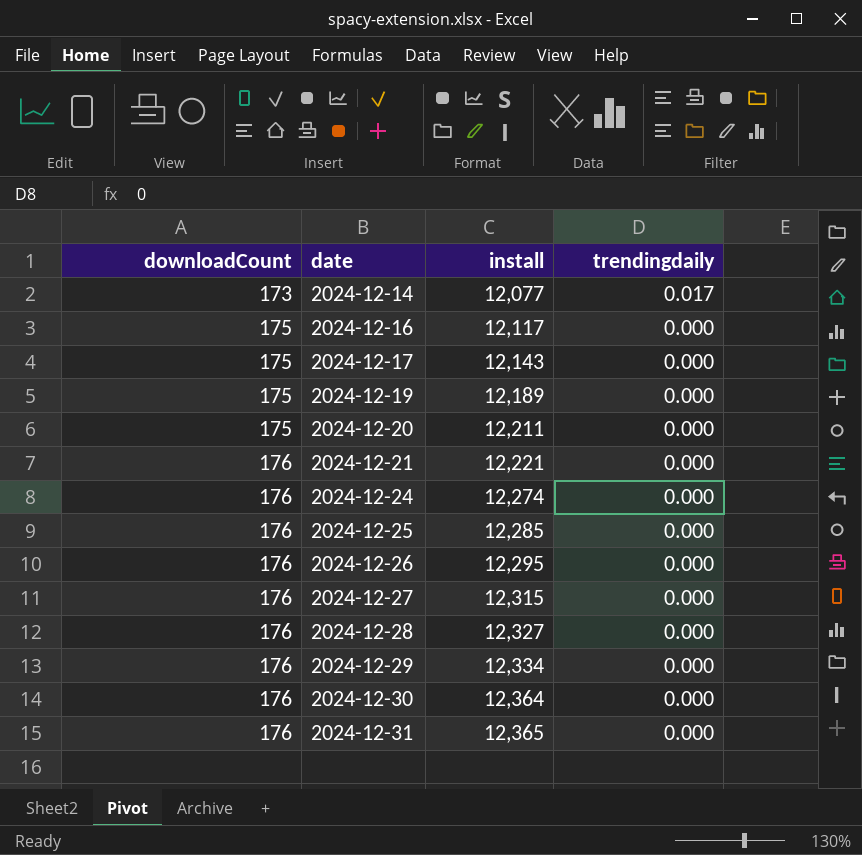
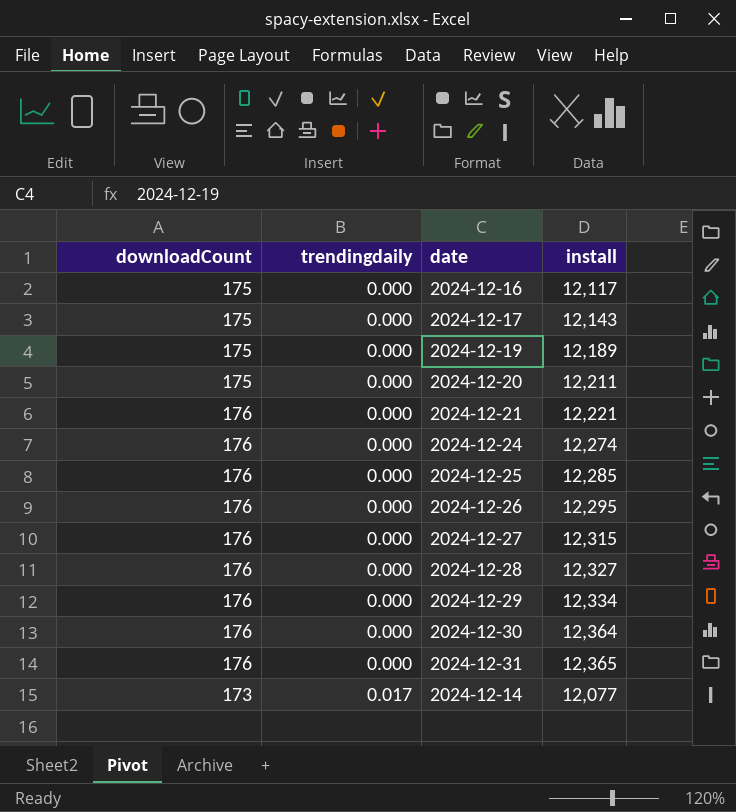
row order: downloadCount ascending -> trendingdaily ascending
column trendingdaily | position: 4 -> 2

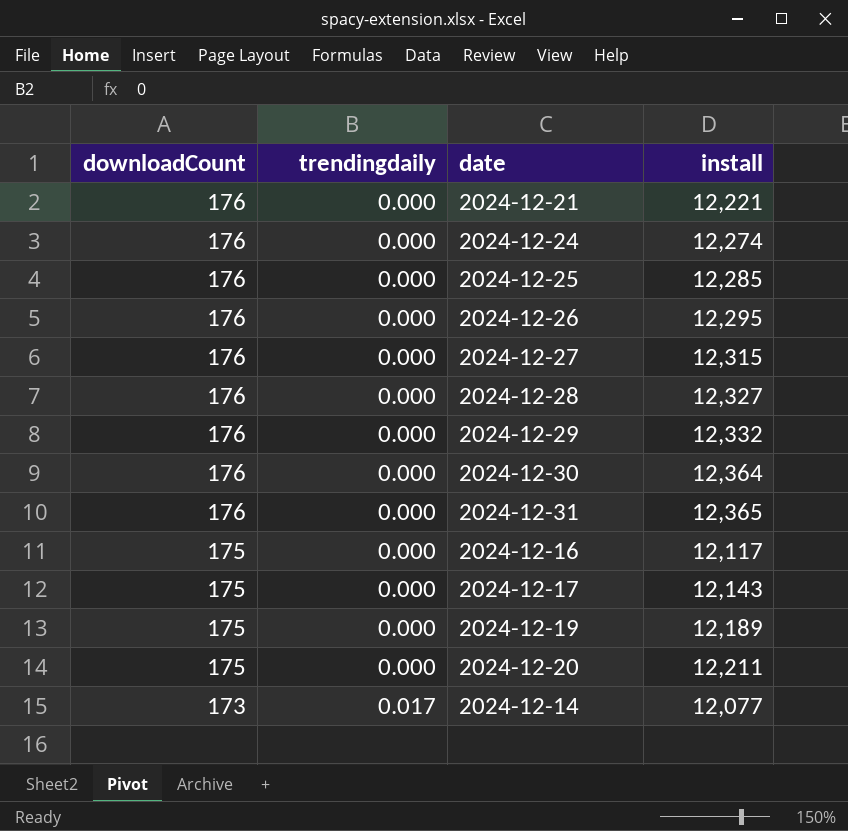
row order: trendingdaily ascending -> downloadCount descending
2024-12-29 | install: 12,334 -> 12,332

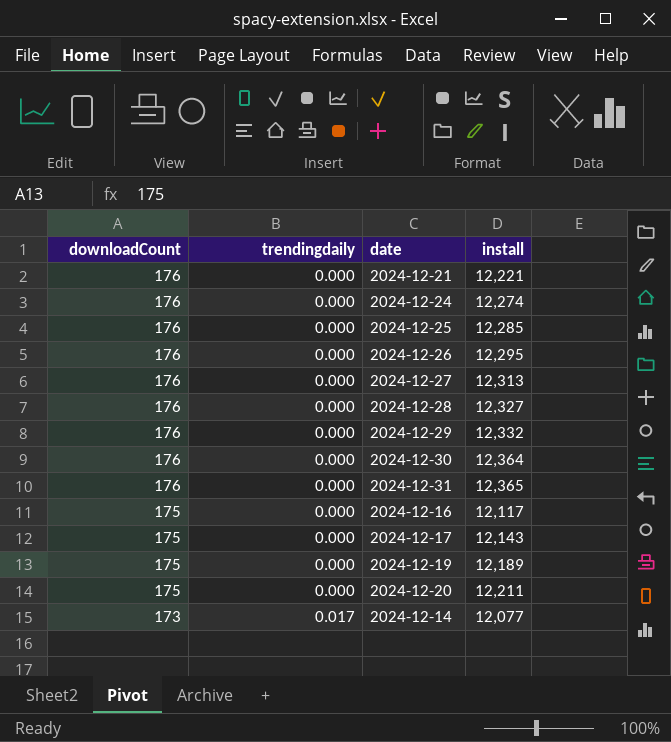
2024-12-27 | install: 12,315 -> 12,313

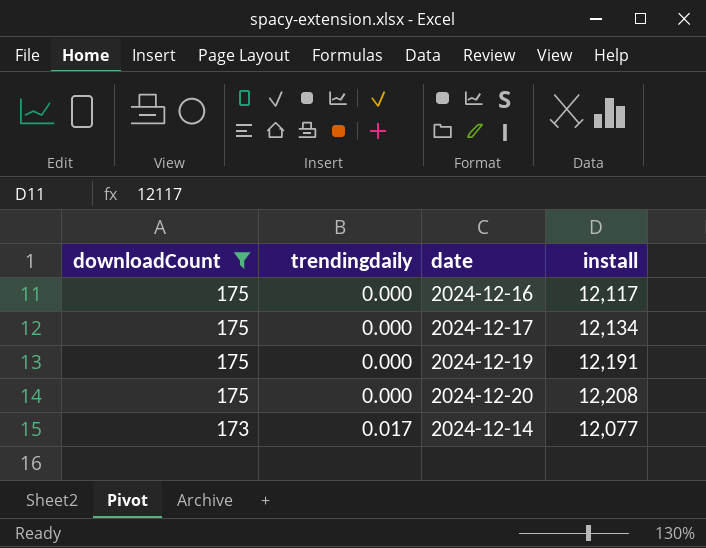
filter: none -> downloadCount != 176
2024-12-17 | install: 12,143 -> 12,134
2024-12-19 | install: 12,189 -> 12,191
2024-12-20 | install: 12,211 -> 12,208

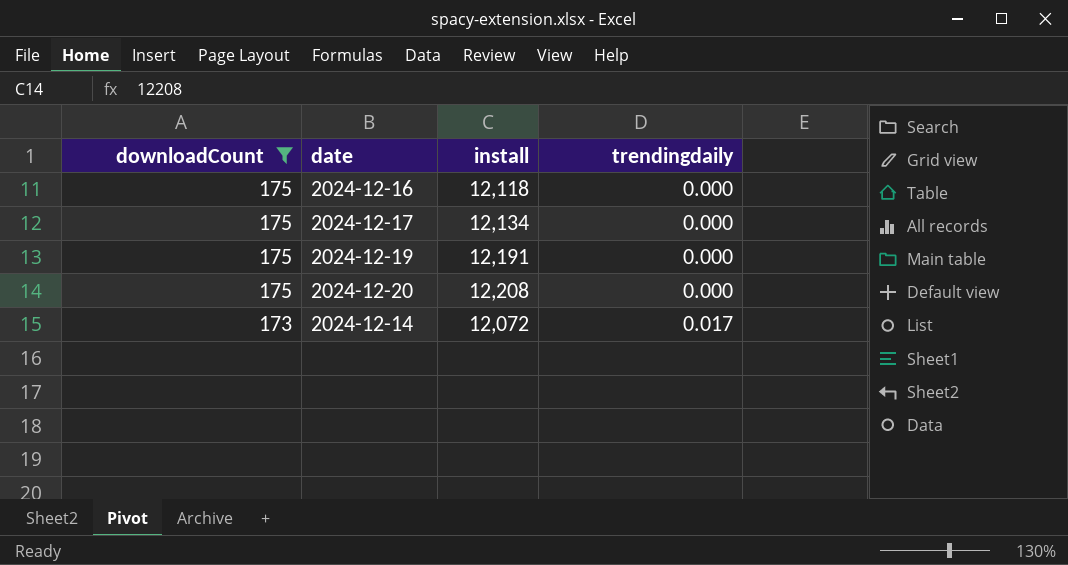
column trendingdaily | position: 2 -> 4
2024-12-16 | install: 12,117 -> 12,118
2024-12-14 | install: 12,077 -> 12,072

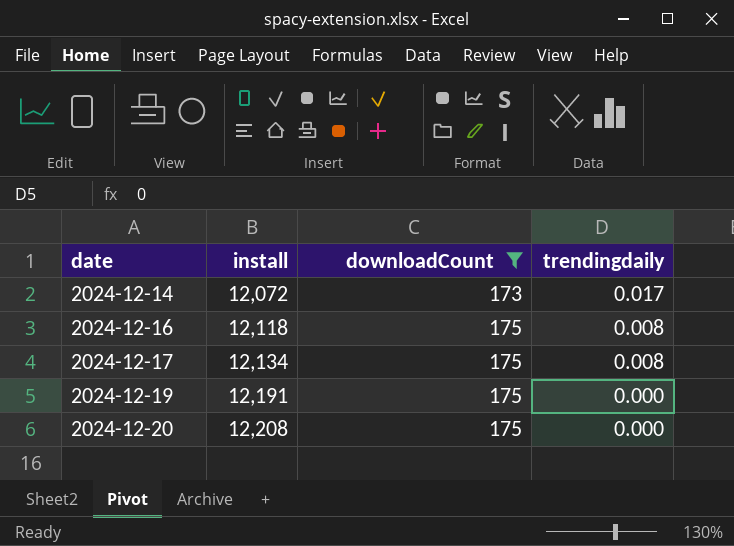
row order: downloadCount descending -> date ascending
column downloadCount | position: 1 -> 3
2024-12-16 | trendingdaily: 0.000 -> 0.008
2024-12-17 | trendingdaily: 0.000 -> 0.008

